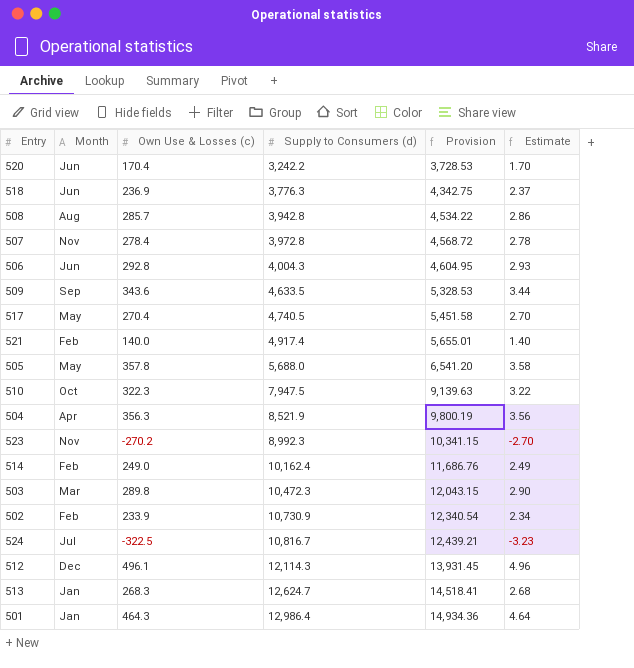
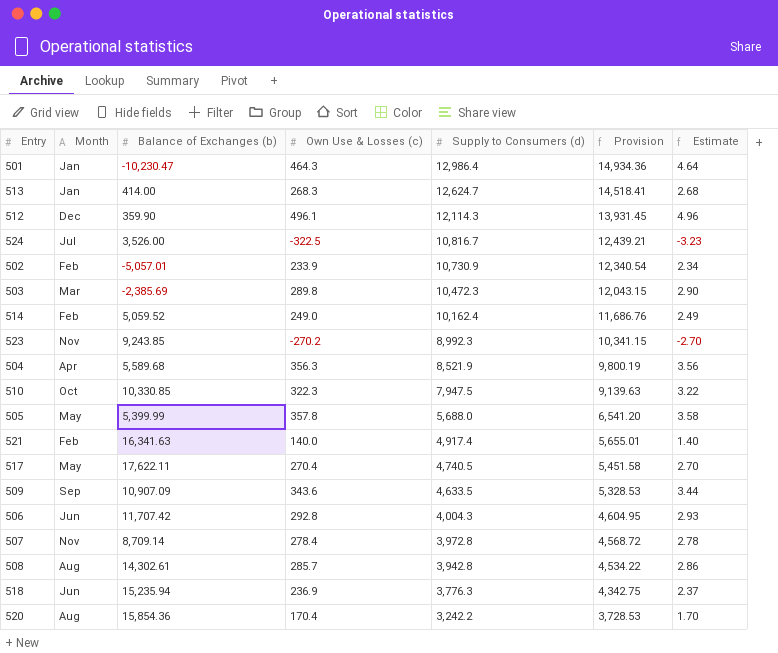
row order: Supply to Consumers (d) ascending -> Supply to Consumers (d) descending
column Balance of Exchanges (b) | position: none -> 3
520 | Month: Jun -> Aug

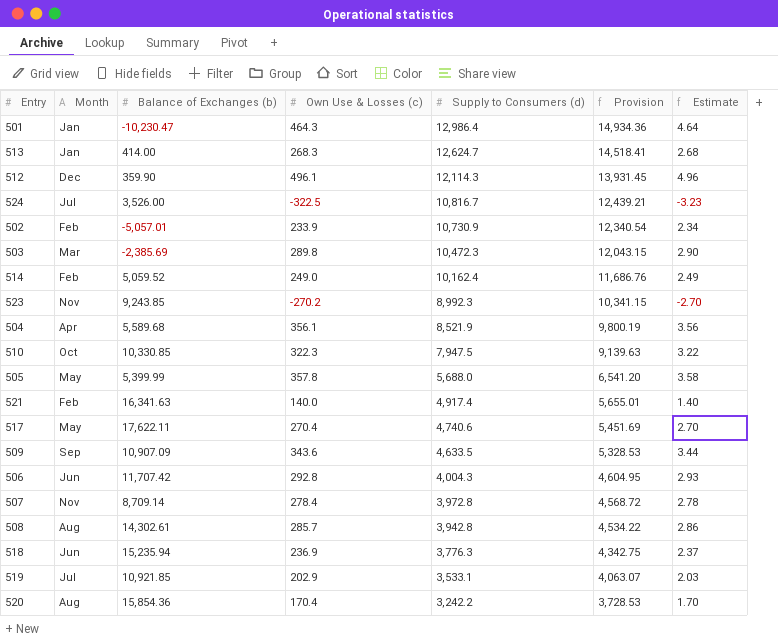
504 | Own Use & Losses (c): 356.3 -> 356.1
517 | Supply to Consumers (d): 4,740.5 -> 4,740.6
517 | Provision: 5,451.58 -> 5,451.69
row 519: none -> Jul | 10,921.85 | 202.9 | 3,533.1 | 4,063.07 | 2.03

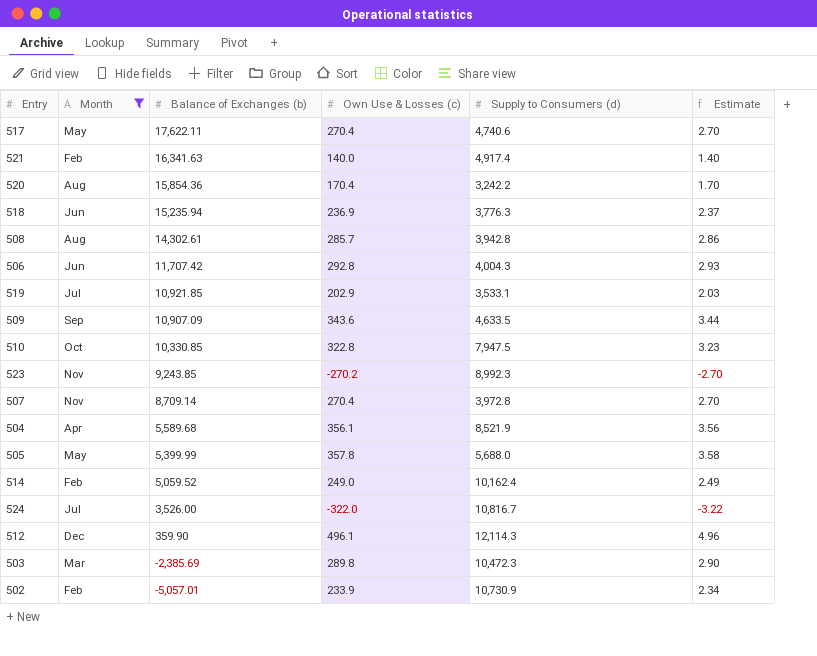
filter: none -> Month != Jan
row order: Supply to Consumers (d) descending -> Balance of Exchanges (b) descending
column Provision | formula: [Supply to Consumers (d)] * 1.15 -> none
510 | Own Use & Losses (c): 322.3 -> 322.8
510 | Estimate: 3.22 -> 3.23
507 | Own Use & Losses (c): 278.4 -> 270.4
507 | Estimate: 2.78 -> 2.70
524 | Own Use & Losses (c): -322.5 -> -322.0
524 | Estimate: -3.23 -> -3.22

